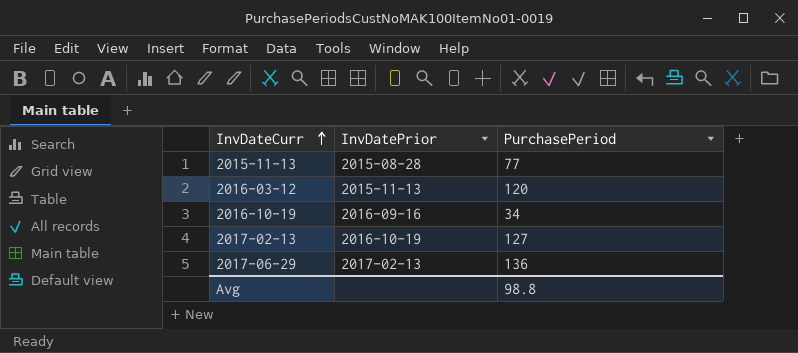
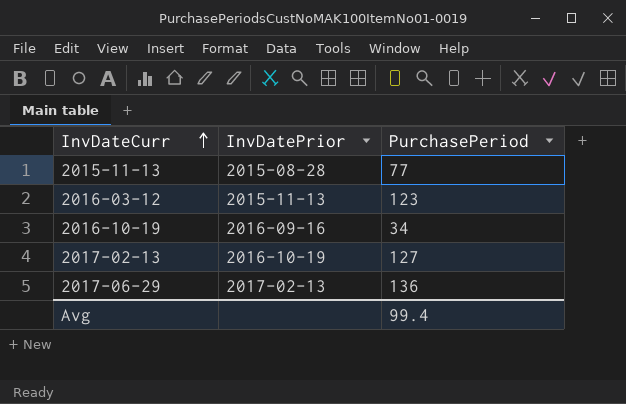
2016-03-12 | PurchasePeriod: 120 -> 123
Avg | PurchasePeriod: 98.8 -> 99.4

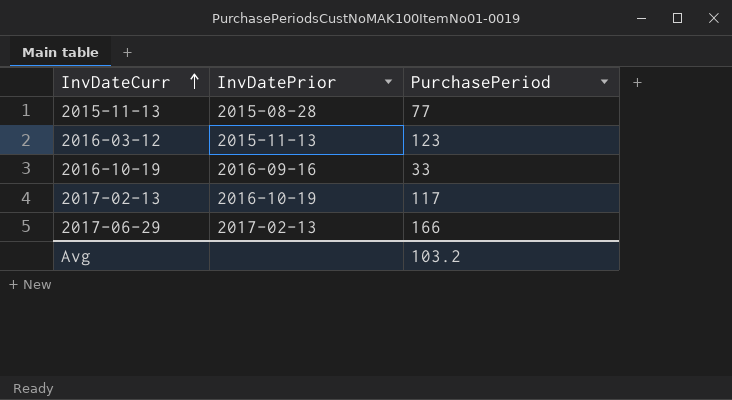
2016-10-19 | PurchasePeriod: 34 -> 33
2017-02-13 | PurchasePeriod: 127 -> 117
2017-06-29 | PurchasePeriod: 136 -> 166
Avg | PurchasePeriod: 99.4 -> 103.2

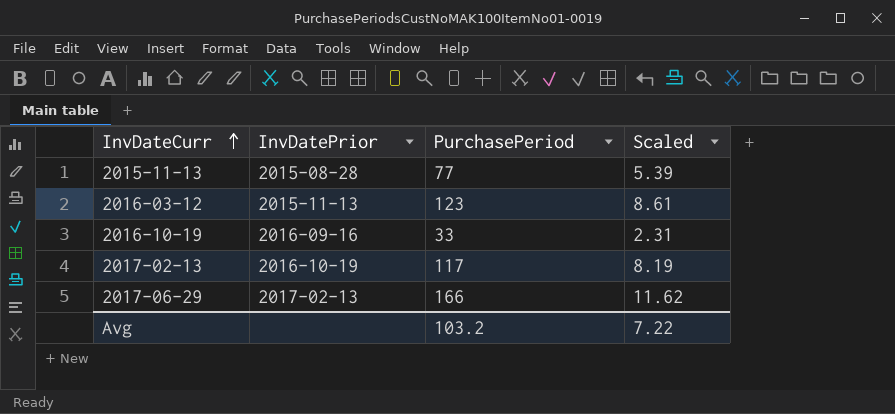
column Scaled | formula: none -> [PurchasePeriod] * 0.07

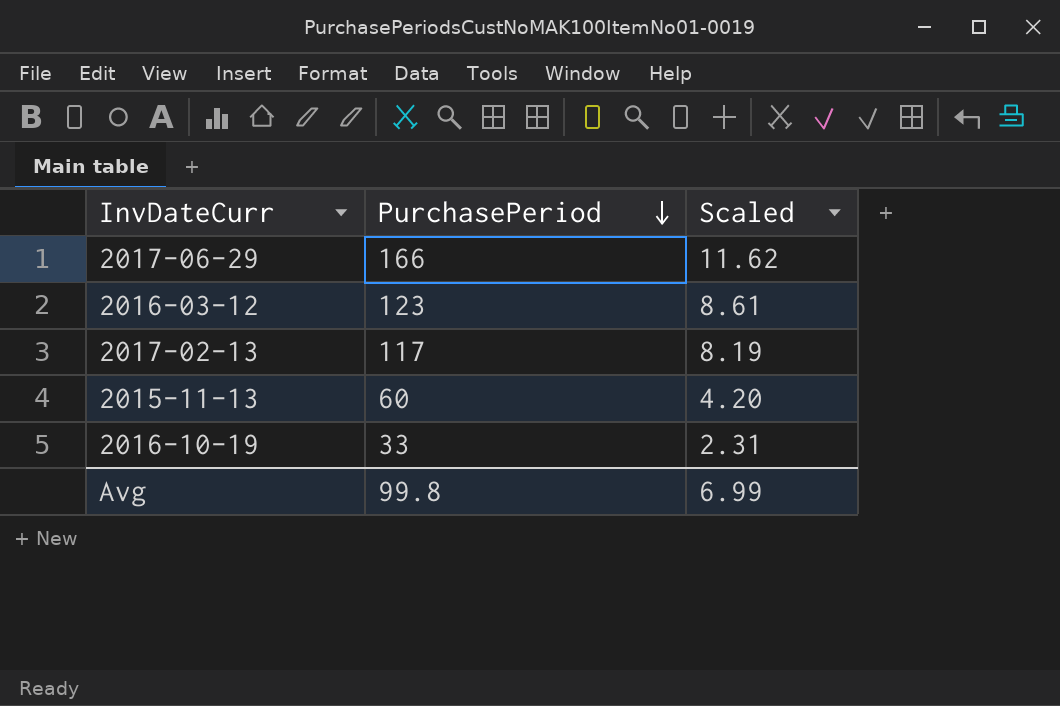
row order: InvDateCurr ascending -> PurchasePeriod descending
column InvDatePrior | position: 2 -> none
2015-11-13 | PurchasePeriod: 77 -> 60
2015-11-13 | Scaled: 5.39 -> 4.20
Avg | PurchasePeriod: 103.2 -> 99.8
Avg | Scaled: 7.22 -> 6.99

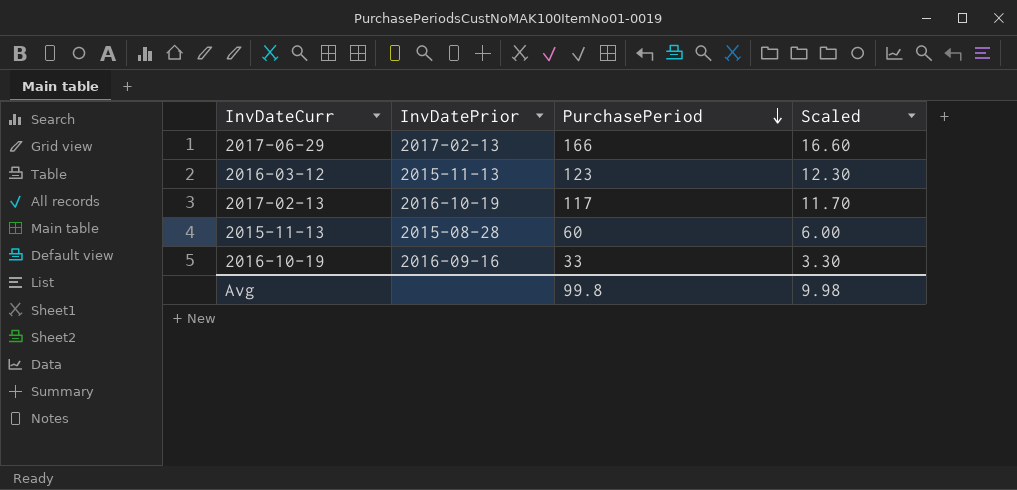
column InvDatePrior | position: none -> 2
column Scaled | formula: [PurchasePeriod] * 0.07 -> [PurchasePeriod] * 0.1
Avg | Scaled: 6.99 -> 9.98

